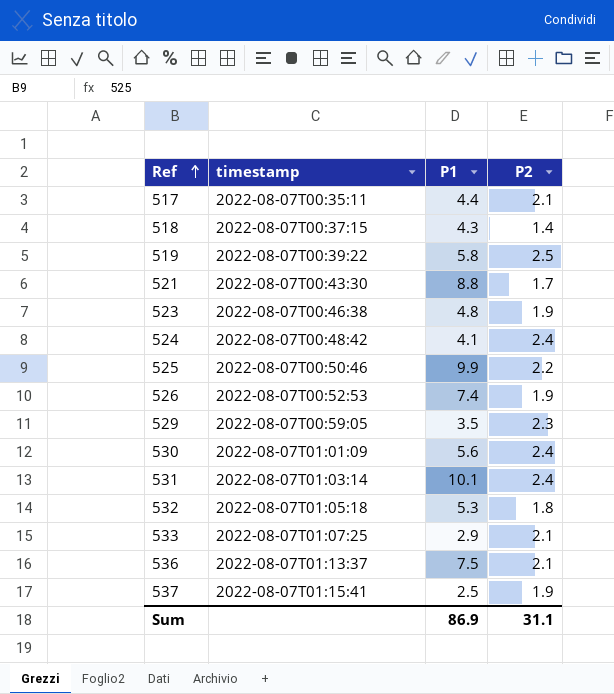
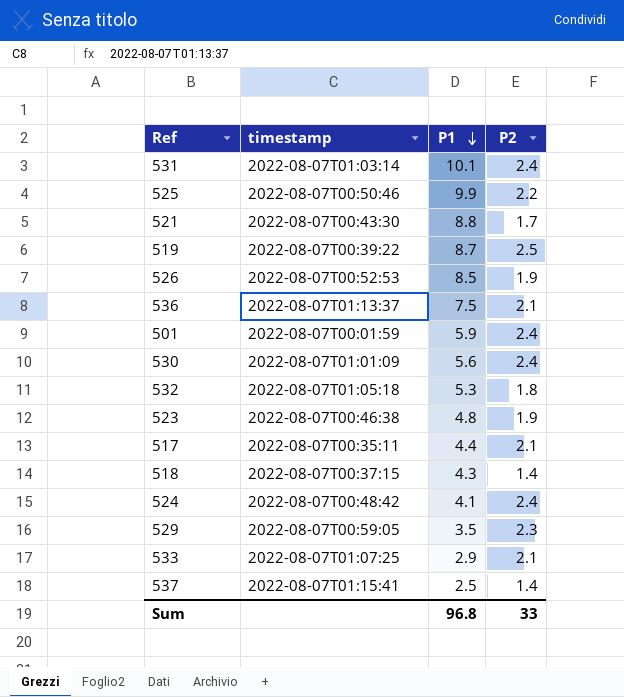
row order: Ref ascending -> P1 descending
519 | P1: 5.8 -> 8.7
526 | P1: 7.4 -> 8.5
row 501: none -> 2022-08-07T00:01:59 | 5.9 | 2.4
537 | P2: 1.9 -> 1.4
Sum | P1: 86.9 -> 96.8
Sum | P2: 31.1 -> 33

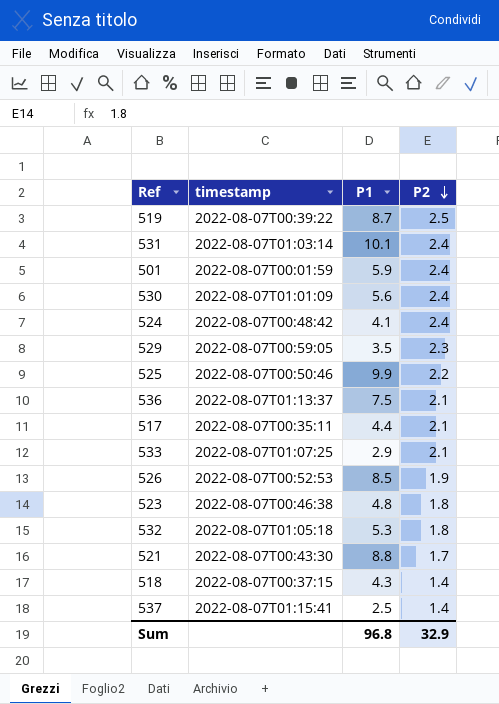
row order: P1 descending -> P2 descending
523 | P2: 1.9 -> 1.8
Sum | P2: 33 -> 32.9

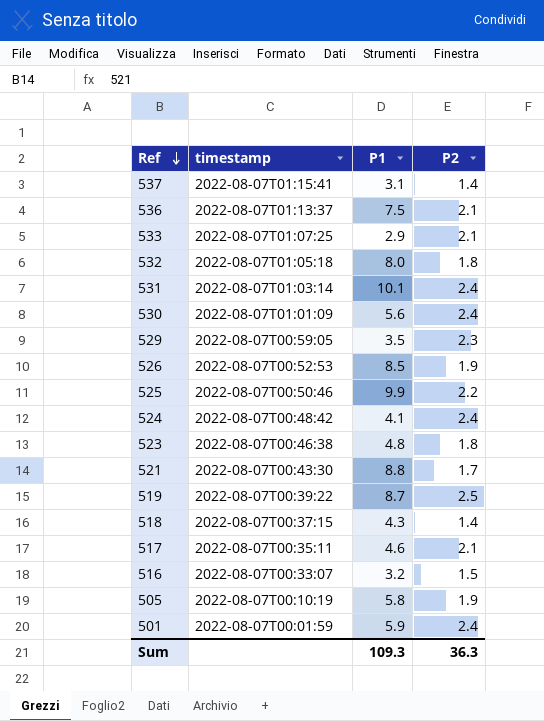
row order: P2 descending -> Ref descending
537 | P1: 2.5 -> 3.1
532 | P1: 5.3 -> 8.0
517 | P1: 4.4 -> 4.6
row 516: none -> 2022-08-07T00:33:07 | 3.2 | 1.5
row 505: none -> 2022-08-07T00:10:19 | 5.8 | 1.9
Sum | P1: 96.8 -> 109.3
Sum | P2: 32.9 -> 36.3

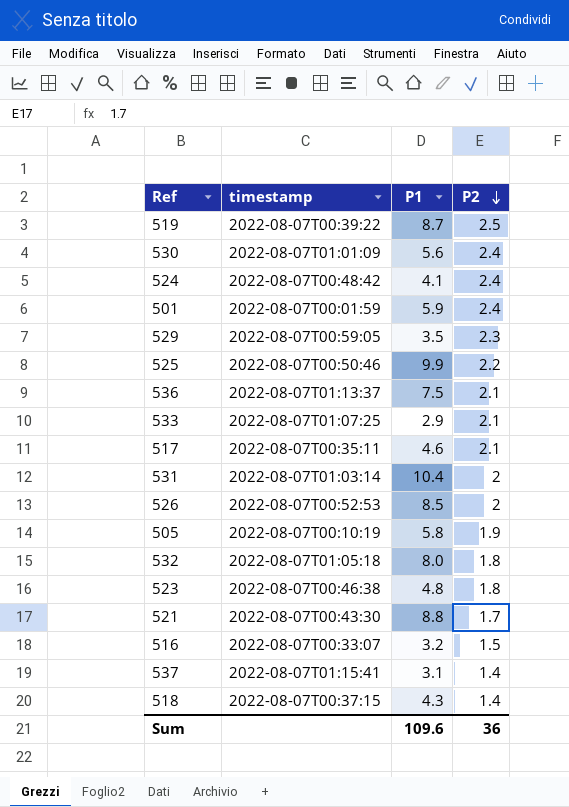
row order: Ref descending -> P2 descending
531 | P1: 10.1 -> 10.4
531 | P2: 2.4 -> 2
526 | P2: 1.9 -> 2
Sum | P1: 109.3 -> 109.6
Sum | P2: 36.3 -> 36

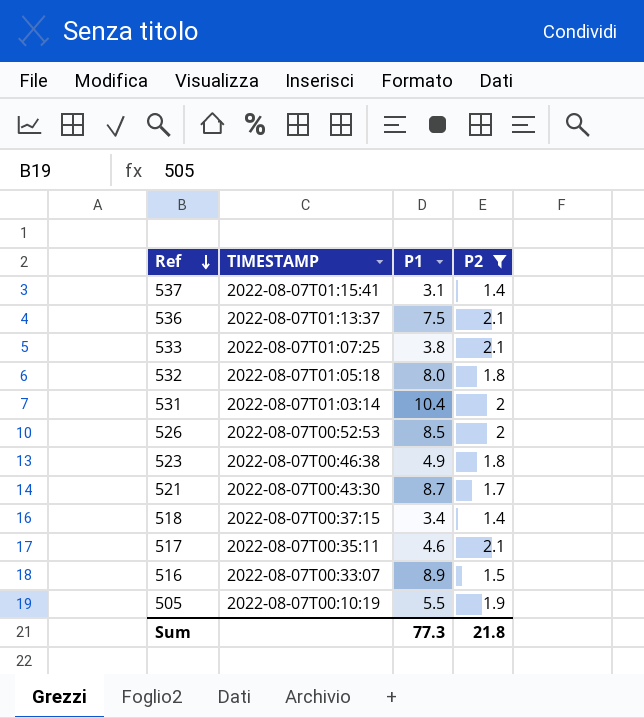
filter: none -> P2 <= 2.1
row order: P2 descending -> Ref descending
column name: timestamp -> TIMESTAMP
533 | P1: 2.9 -> 3.8
523 | P1: 4.8 -> 4.9
521 | P1: 8.8 -> 8.7
518 | P1: 4.3 -> 3.4
516 | P1: 3.2 -> 8.9
505 | P1: 5.8 -> 5.5
Sum | P1: 109.6 -> 77.3
Sum | P2: 36 -> 21.8

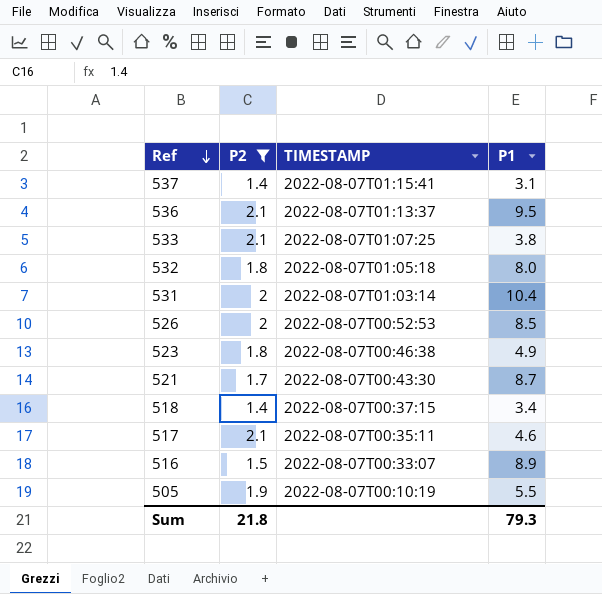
column P2 | position: 4 -> 2
536 | P1: 7.5 -> 9.5
Sum | P1: 77.3 -> 79.3

